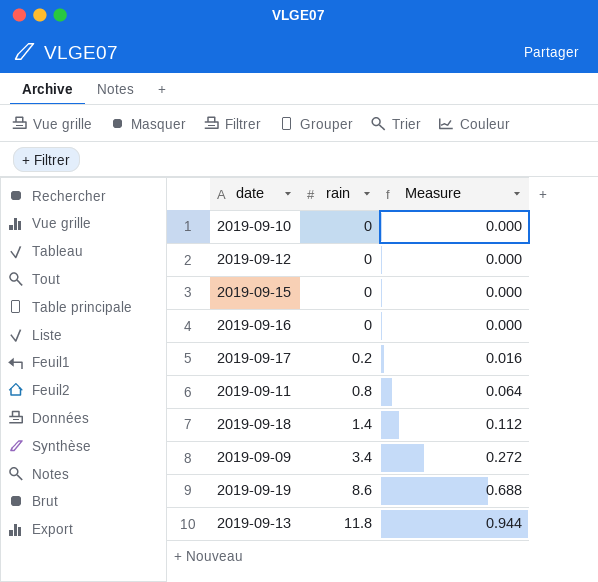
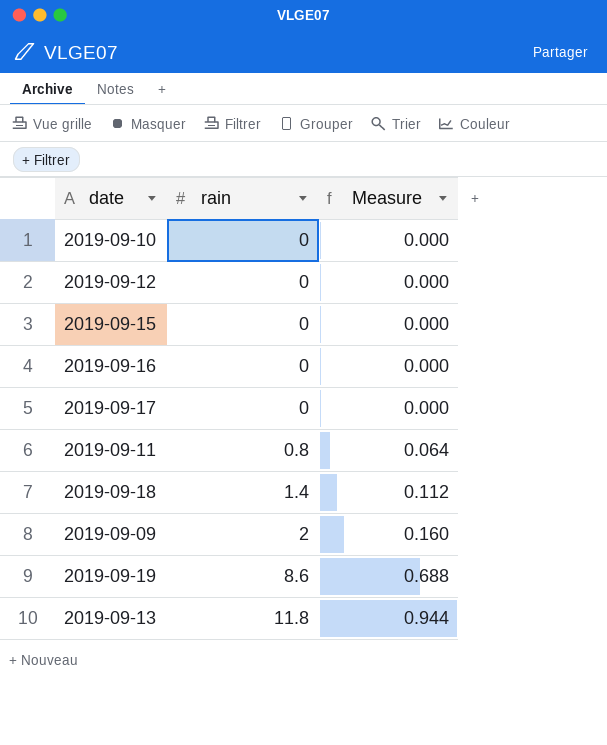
2019-09-17 | rain: 0.2 -> 0
2019-09-17 | Measure: 0.016 -> 0.000
2019-09-09 | rain: 3.4 -> 2
2019-09-09 | Measure: 0.272 -> 0.160

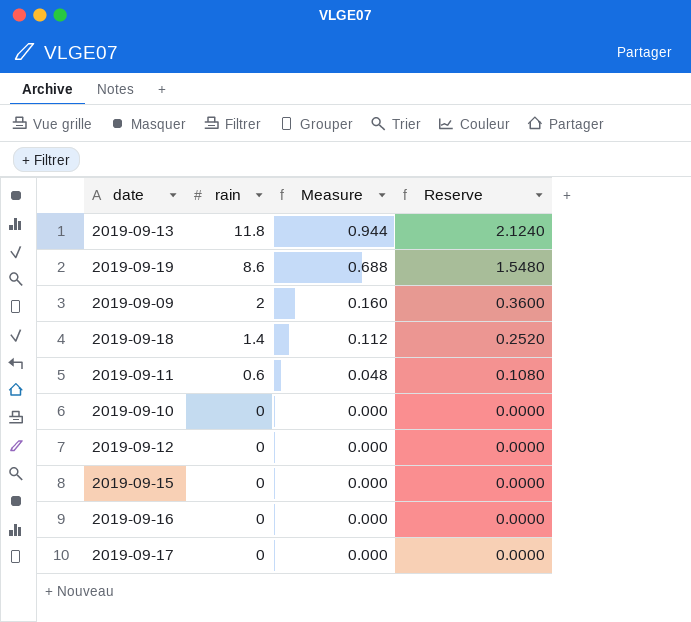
row order: rain ascending -> rain descending
column Reserve | formula: none -> [rain] * 0.18
2019-09-11 | rain: 0.8 -> 0.6
2019-09-11 | Measure: 0.064 -> 0.048

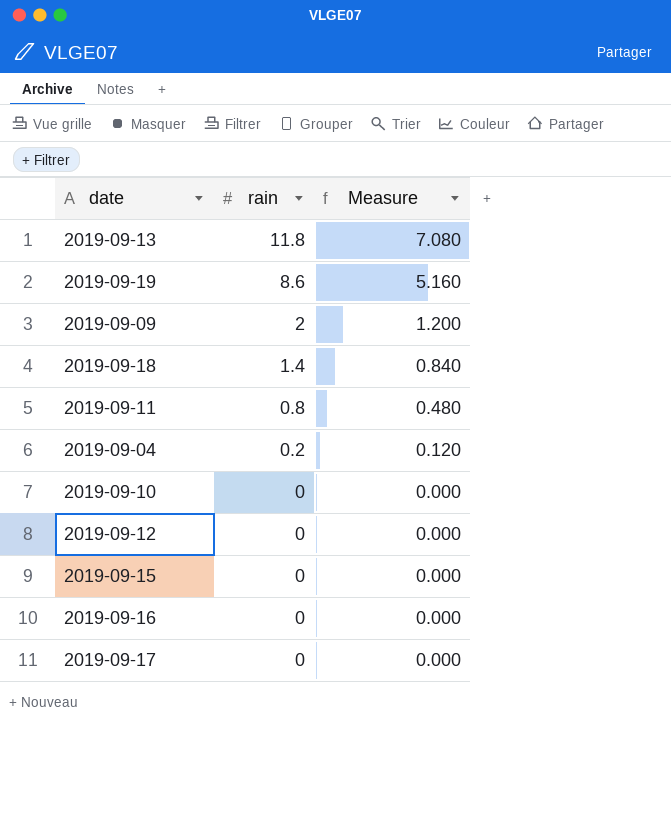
column Reserve | formula: [rain] * 0.18 -> none
column Measure | formula: [rain] * 0.08 -> [rain] * 0.6
2019-09-11 | rain: 0.6 -> 0.8
row 2019-09-04: none -> 0.2 | 0.120

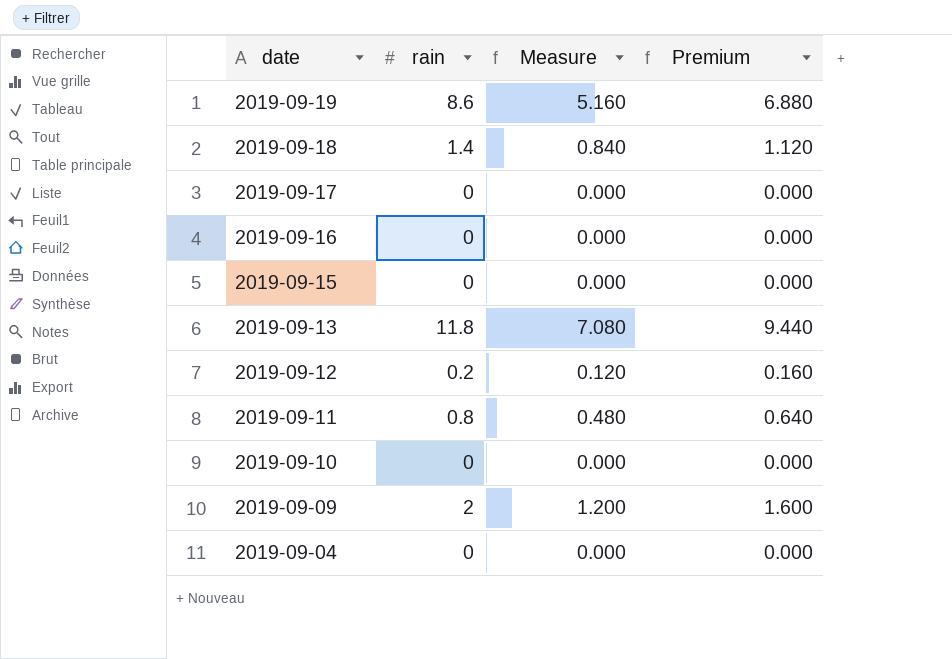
row order: rain descending -> date descending
column Premium | formula: none -> [rain] * 0.8
2019-09-12 | rain: 0 -> 0.2
2019-09-12 | Measure: 0.000 -> 0.120
2019-09-04 | rain: 0.2 -> 0
2019-09-04 | Measure: 0.120 -> 0.000

